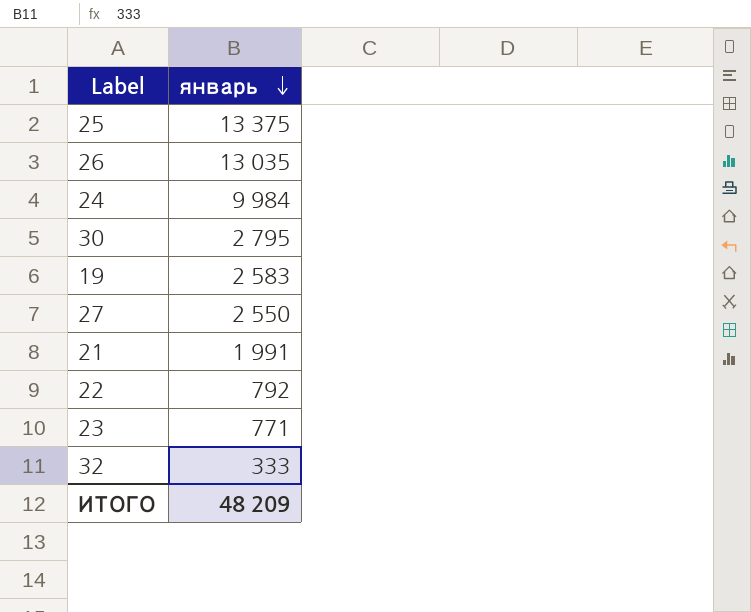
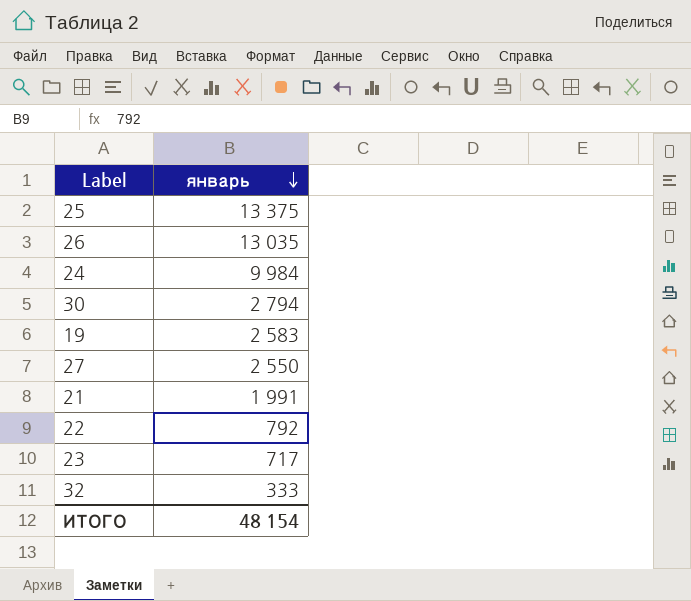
30 | январь: 2 795 -> 2 794
23 | январь: 771 -> 717
ИТОГО | январь: 48 209 -> 48 154

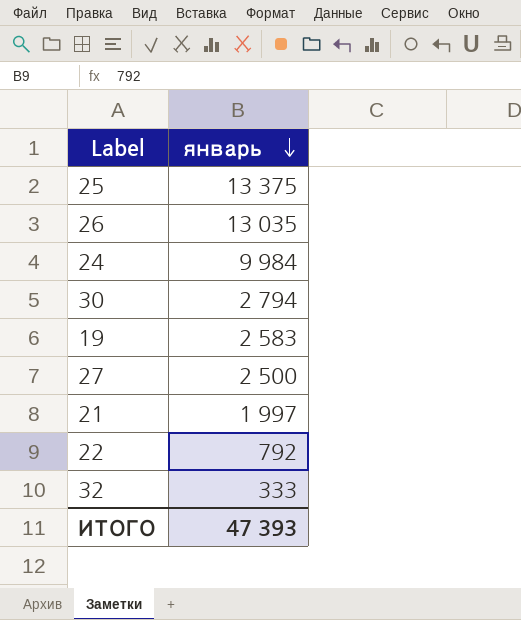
row 23: 717 -> none
27 | январь: 2 550 -> 2 500
21 | январь: 1 991 -> 1 997
ИТОГО | январь: 48 154 -> 47 393

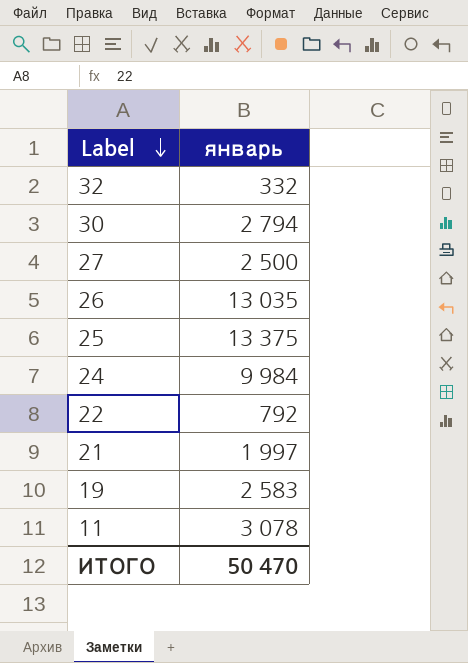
row order: январь descending -> Label descending
32 | январь: 333 -> 332
row 11: none -> 3 078
ИТОГО | январь: 47 393 -> 50 470

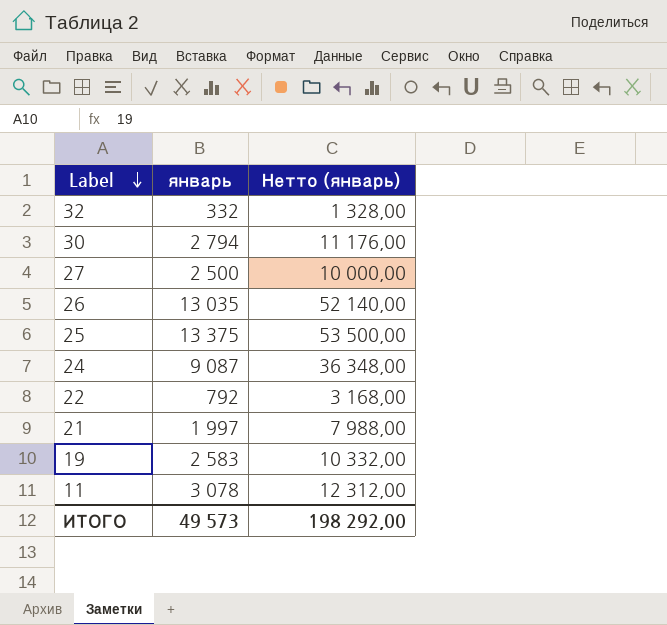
column Нетто (январь) | formula: none -> [январь] * 4
24 | январь: 9 984 -> 9 087
ИТОГО | январь: 50 470 -> 49 573

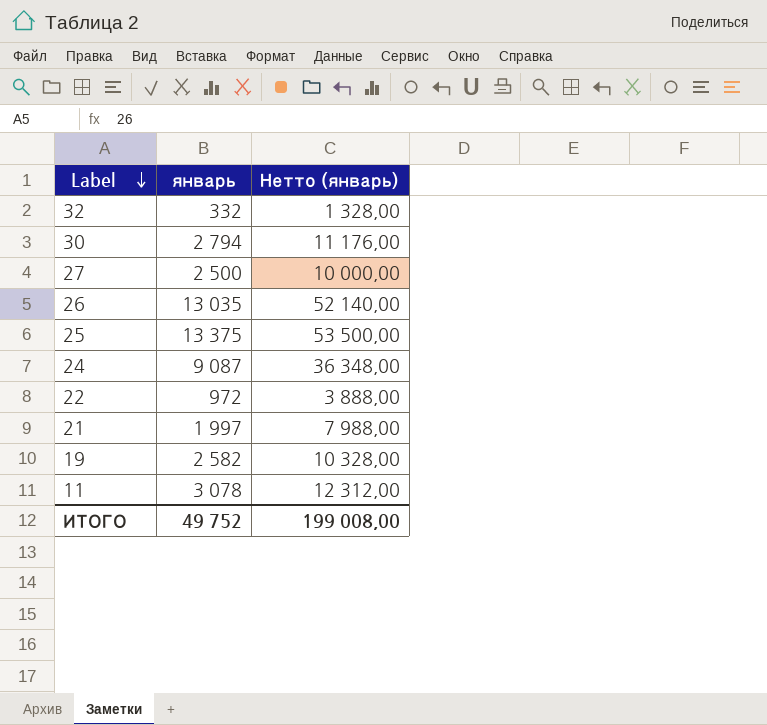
22 | январь: 792 -> 972
22 | Нетто (январь): 3 168,00 -> 3 888,00
19 | январь: 2 583 -> 2 582
19 | Нетто (январь): 10 332,00 -> 10 328,00
ИТОГО | январь: 49 573 -> 49 752
ИТОГО | Нетто (январь): 198 292,00 -> 199 008,00

